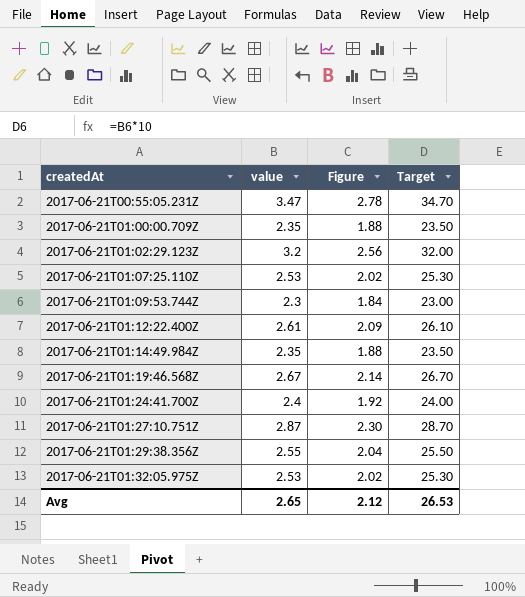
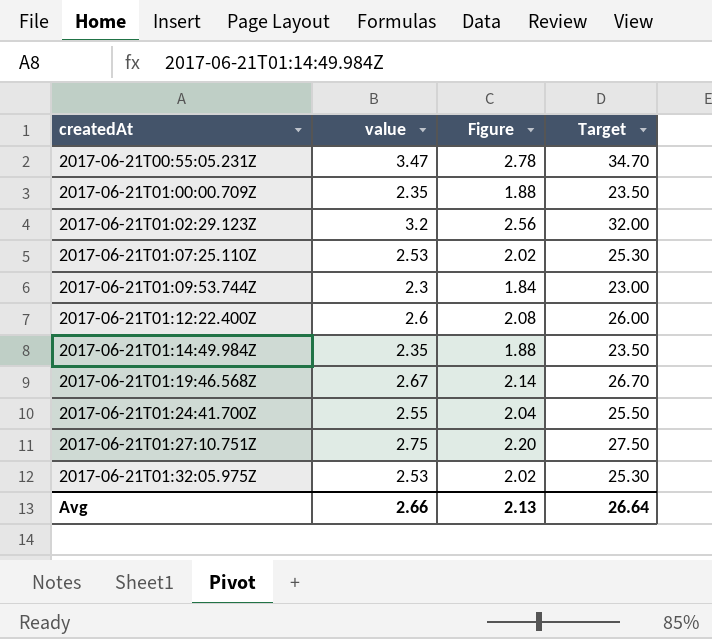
row 2017-06-21T01:29:38.356Z: 2.55 | 2.04 | 25.50 -> none
2017-06-21T01:12:22.400Z | value: 2.61 -> 2.6
2017-06-21T01:12:22.400Z | Figure: 2.09 -> 2.08
2017-06-21T01:12:22.400Z | Target: 26.10 -> 26.00
2017-06-21T01:24:41.700Z | value: 2.4 -> 2.55
2017-06-21T01:24:41.700Z | Figure: 1.92 -> 2.04
2017-06-21T01:24:41.700Z | Target: 24.00 -> 25.50
2017-06-21T01:27:10.751Z | value: 2.87 -> 2.75
2017-06-21T01:27:10.751Z | Figure: 2.30 -> 2.20
2017-06-21T01:27:10.751Z | Target: 28.70 -> 27.50
Avg | value: 2.65 -> 2.66
Avg | Figure: 2.12 -> 2.13
Avg | Target: 26.53 -> 26.64

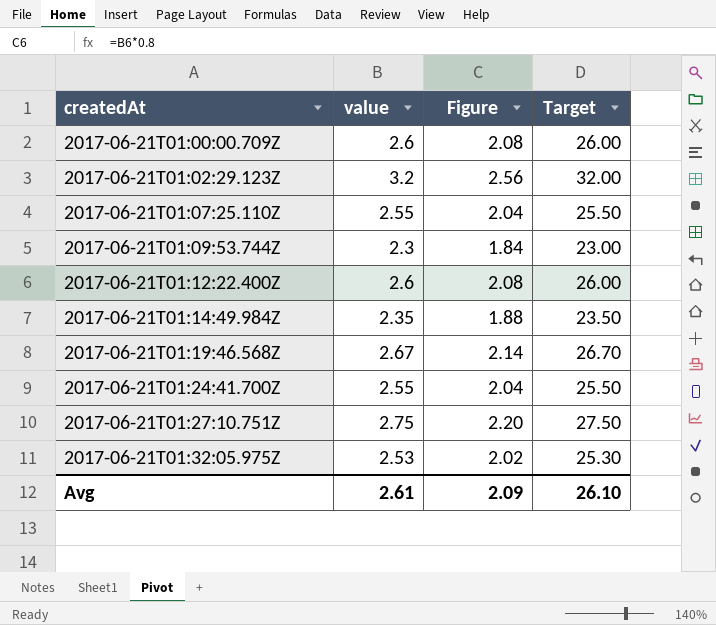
row 2017-06-21T00:55:05.231Z: 3.47 | 2.78 | 34.70 -> none
2017-06-21T01:00:00.709Z | value: 2.35 -> 2.6
2017-06-21T01:00:00.709Z | Figure: 1.88 -> 2.08
2017-06-21T01:00:00.709Z | Target: 23.50 -> 26.00
2017-06-21T01:07:25.110Z | value: 2.53 -> 2.55
2017-06-21T01:07:25.110Z | Figure: 2.02 -> 2.04
2017-06-21T01:07:25.110Z | Target: 25.30 -> 25.50
Avg | value: 2.66 -> 2.61
Avg | Figure: 2.13 -> 2.09
Avg | Target: 26.64 -> 26.10

